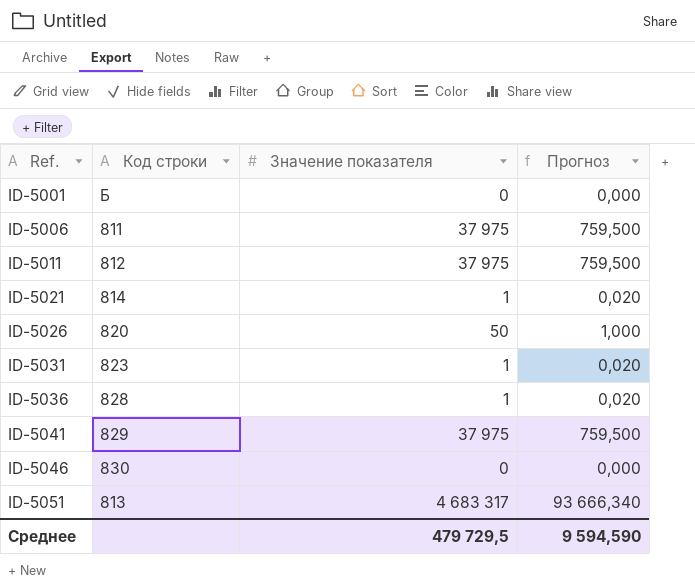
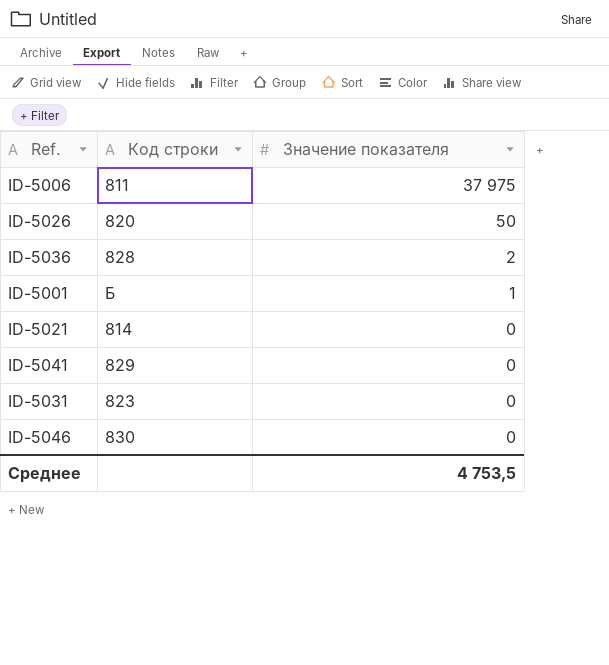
row order: Ref. ascending -> Значение показателя descending
column Прогноз | formula: [Значение показателя] * 0,02 -> none
row ID-5011: 812 | 37 975 | 759,500 -> none
row ID-5051: 813 | 4 683 317 | 93 666,340 -> none
ID-5036 | Значение показателя: 1 -> 2
ID-5001 | Значение показателя: 0 -> 1
ID-5021 | Значение показателя: 1 -> 0
ID-5041 | Значение показателя: 37 975 -> 0
ID-5031 | Значение показателя: 1 -> 0
Среднее | Значение показателя: 479 729,5 -> 4 753,5

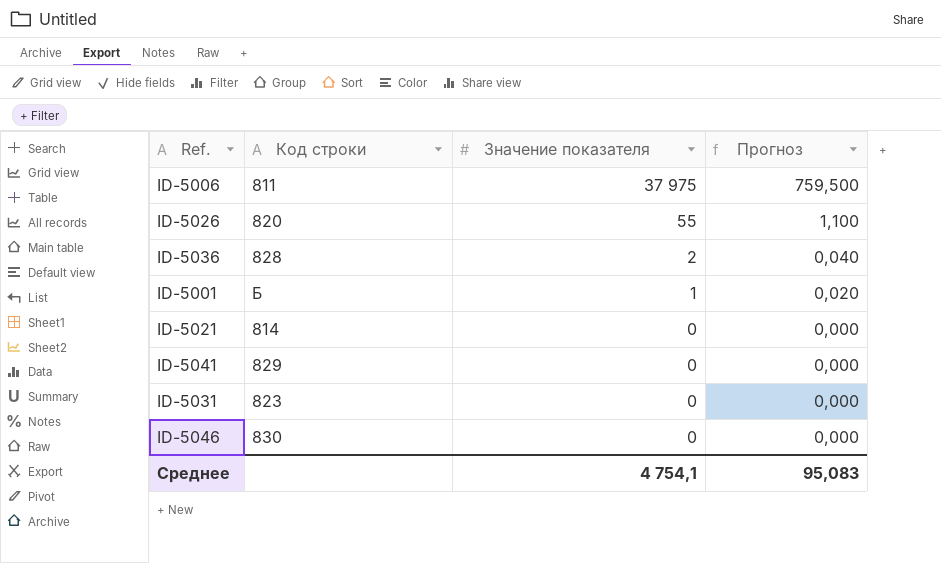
column Прогноз | formula: none -> [Значение показателя] * 0,02
ID-5026 | Значение показателя: 50 -> 55
Среднее | Значение показателя: 4 753,5 -> 4 754,1

